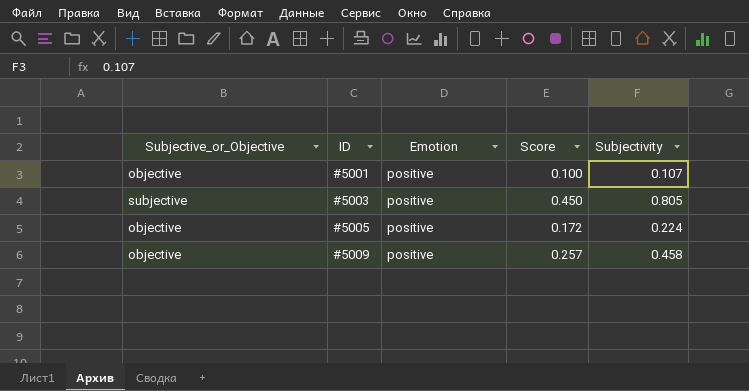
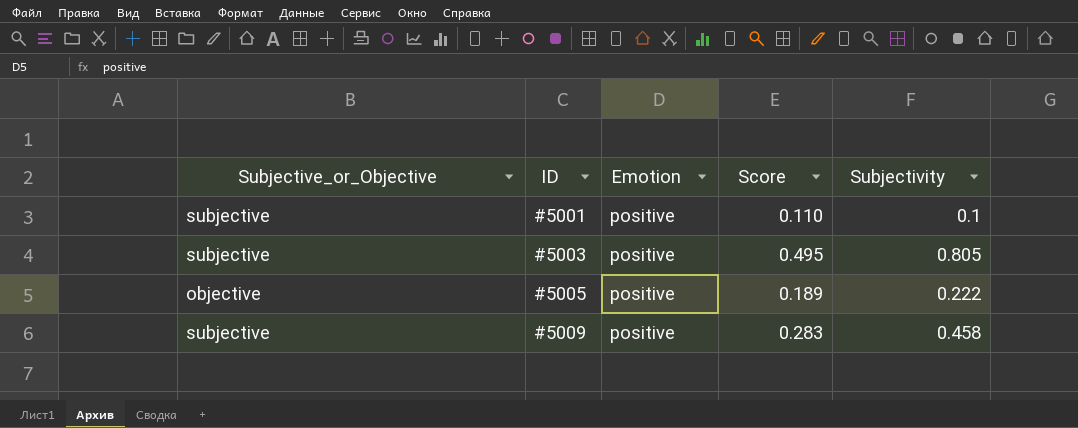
#5001 | Subjective_or_Objective: objective -> subjective
#5001 | Score: 0.100 -> 0.110
#5001 | Subjectivity: 0.107 -> 0.1
#5003 | Score: 0.450 -> 0.495
#5005 | Score: 0.172 -> 0.189
#5005 | Subjectivity: 0.224 -> 0.222
#5009 | Subjective_or_Objective: objective -> subjective
#5009 | Score: 0.257 -> 0.283

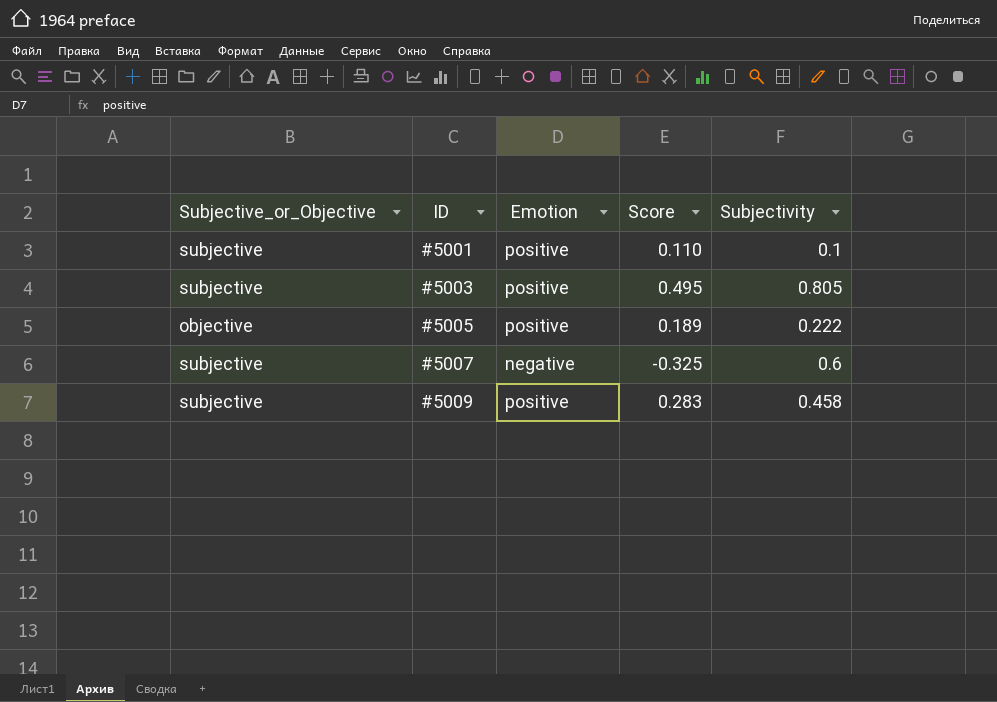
row #5007: none -> subjective | negative | -0.325 | 0.6

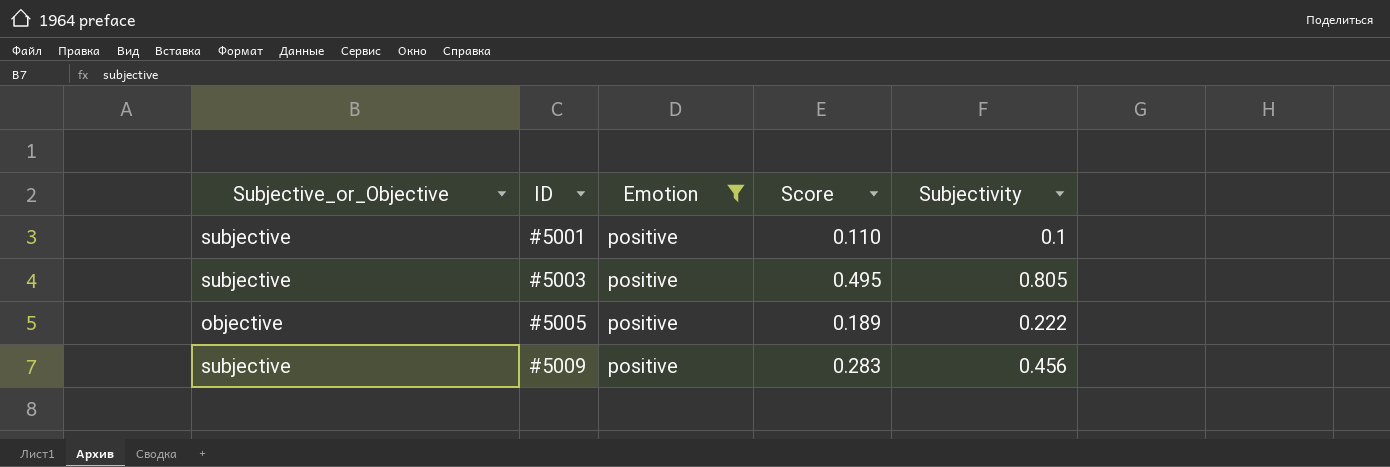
filter: none -> Emotion = positive
#5009 | Subjectivity: 0.458 -> 0.456

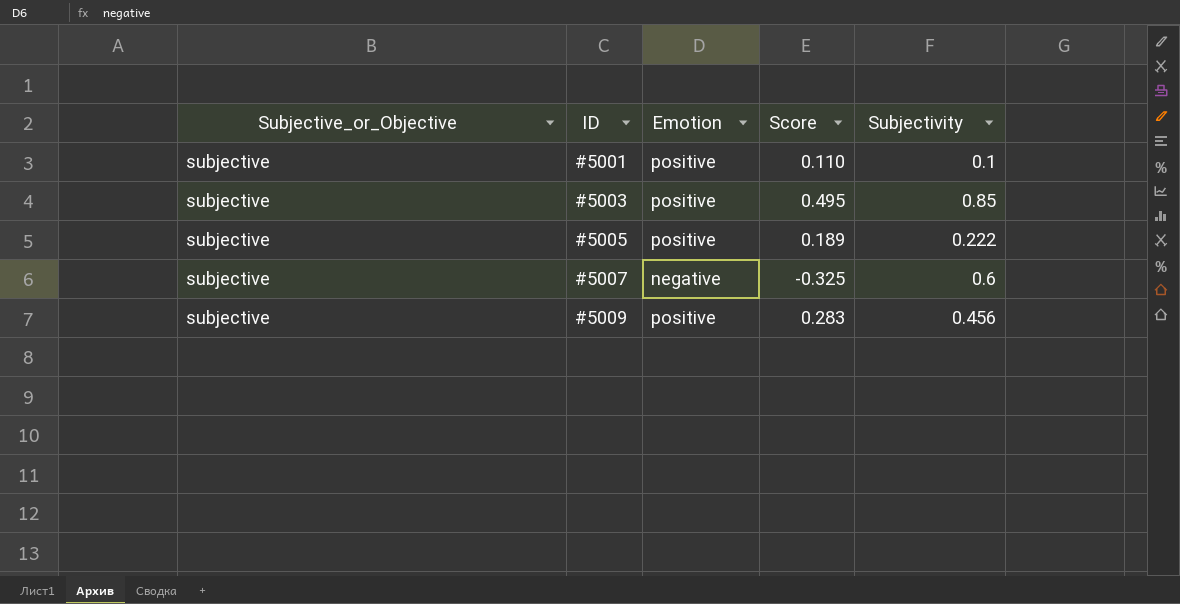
filter: Emotion = positive -> none
#5003 | Subjectivity: 0.805 -> 0.85
#5005 | Subjective_or_Objective: objective -> subjective

